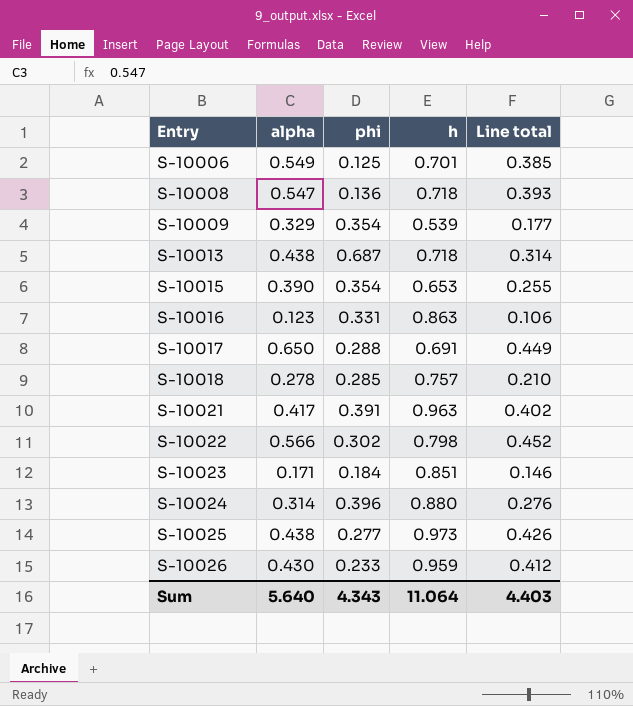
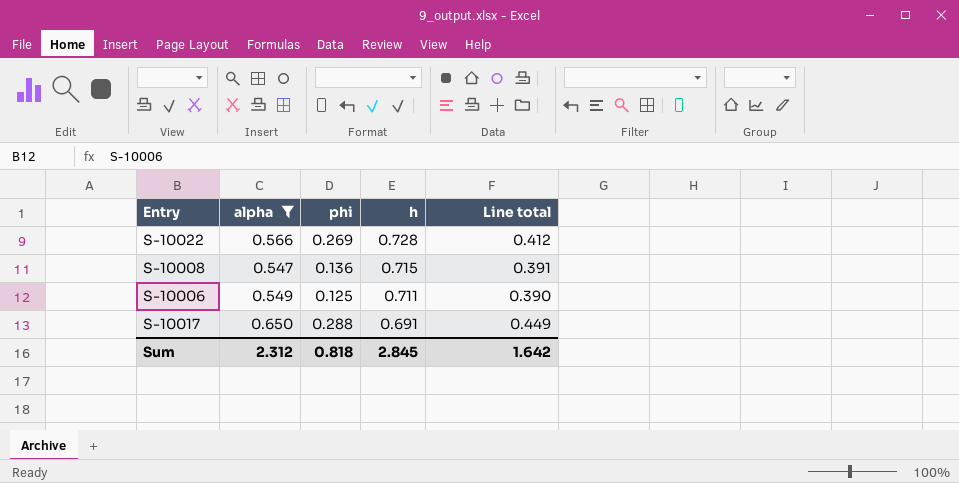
filter: none -> alpha >= 0.547
row order: Entry ascending -> h descending
S-10022 | phi: 0.302 -> 0.269
S-10022 | h: 0.798 -> 0.728
S-10022 | Line total: 0.452 -> 0.412
S-10008 | h: 0.718 -> 0.715
S-10008 | Line total: 0.393 -> 0.391
S-10006 | h: 0.701 -> 0.711
S-10006 | Line total: 0.385 -> 0.390
Sum | alpha: 5.640 -> 2.312
Sum | phi: 4.343 -> 0.818
Sum | h: 11.064 -> 2.845
Sum | Line total: 4.403 -> 1.642

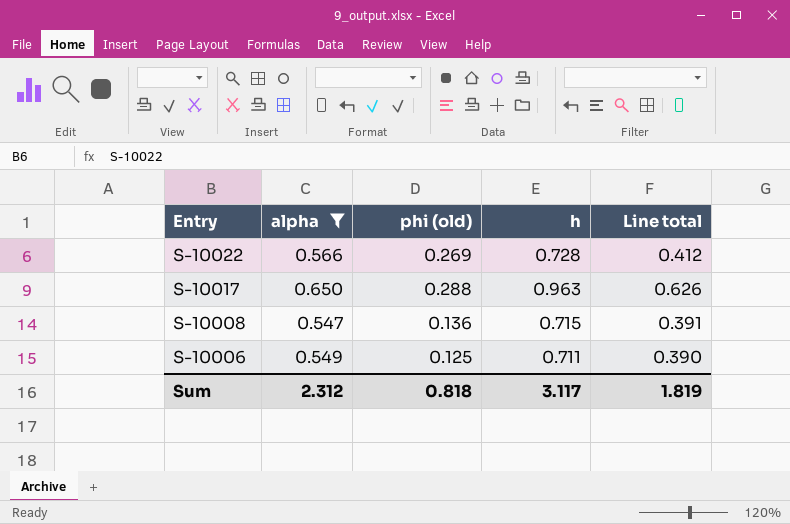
row order: h descending -> Entry descending
column name: phi -> phi (old)
S-10017 | h: 0.691 -> 0.963
S-10017 | Line total: 0.449 -> 0.626
Sum | h: 2.845 -> 3.117
Sum | Line total: 1.642 -> 1.819

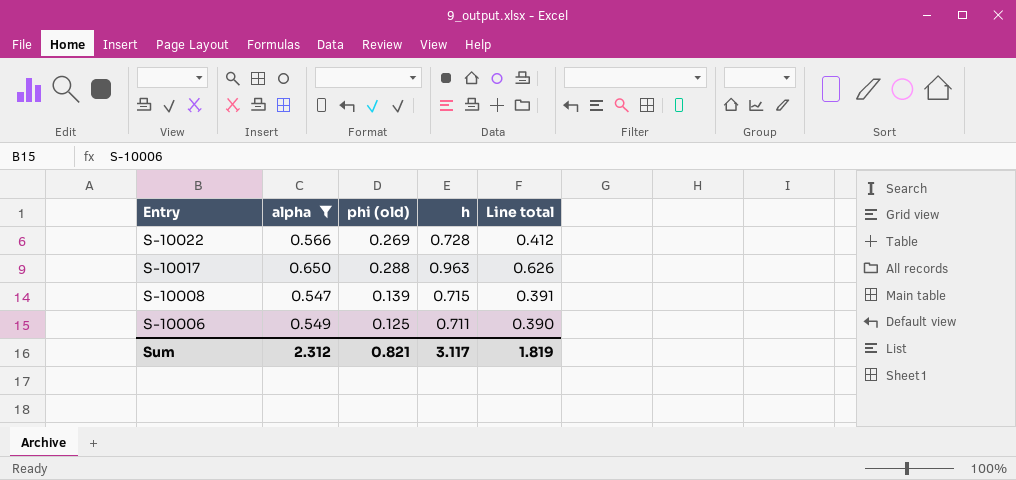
S-10008 | phi (old): 0.136 -> 0.139
Sum | phi (old): 0.818 -> 0.821

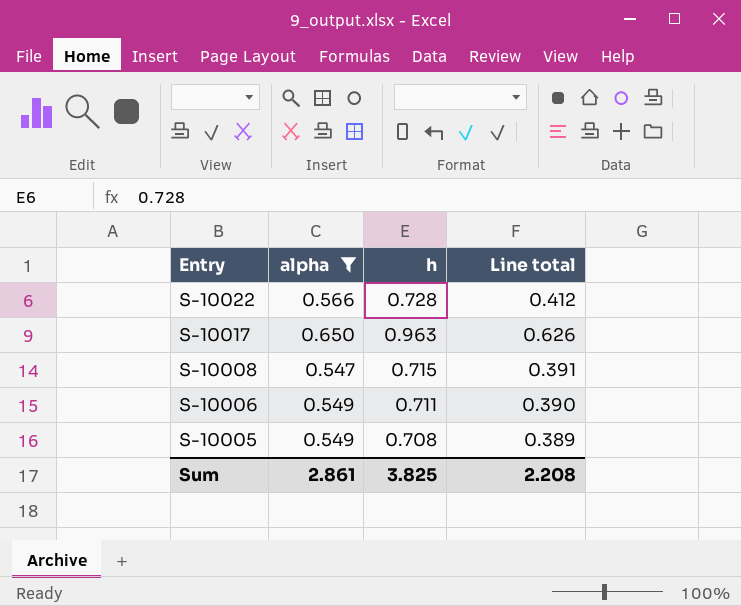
column phi (old) | position: 3 -> none
row S-10005: none -> 0.549 | 0.708 | 0.389
Sum | alpha: 2.312 -> 2.861
Sum | h: 3.117 -> 3.825
Sum | Line total: 1.819 -> 2.208

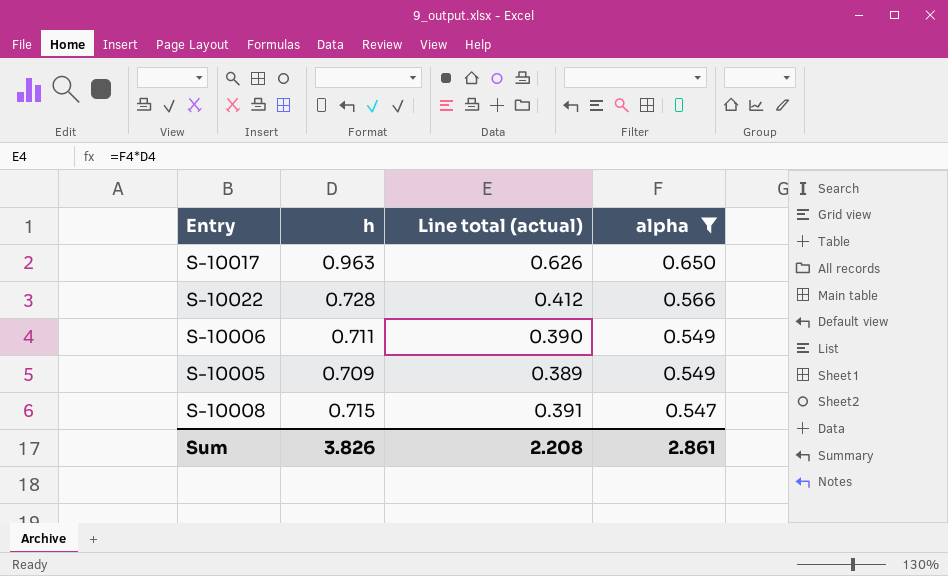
row order: Entry descending -> alpha descending
column name: Line total -> Line total (actual)
column alpha | position: 2 -> 4
S-10005 | h: 0.708 -> 0.709
Sum | h: 3.825 -> 3.826

